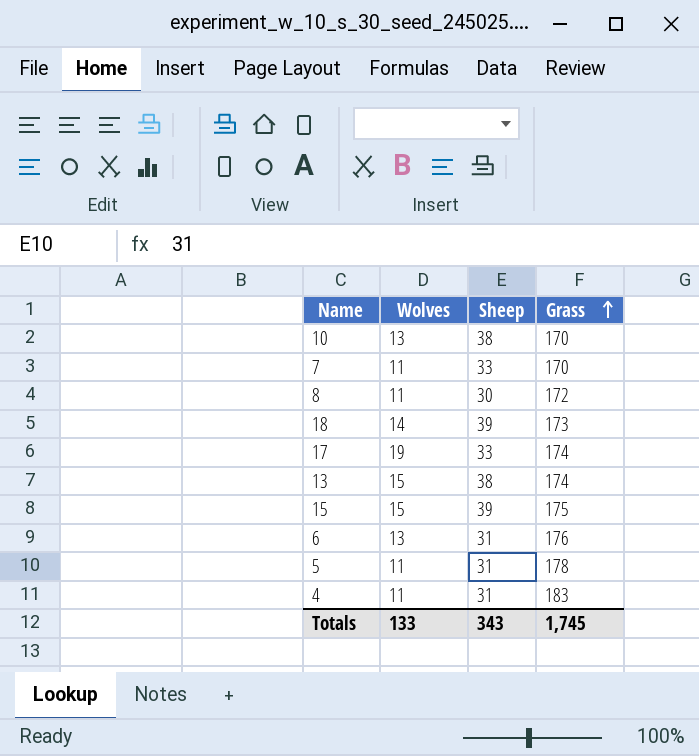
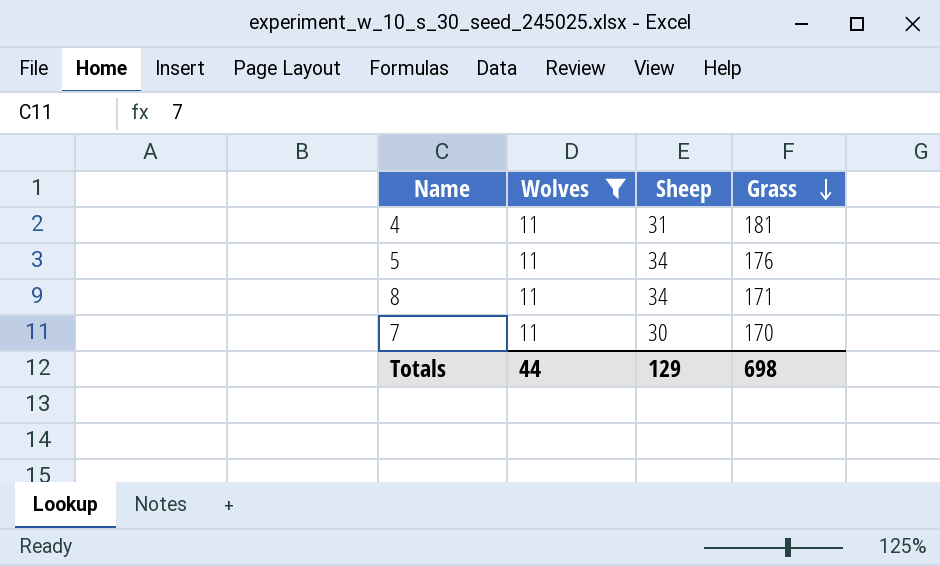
filter: none -> Wolves = 11
row order: Grass ascending -> Grass descending
4 | Grass: 183 -> 181
5 | Sheep: 31 -> 34
5 | Grass: 178 -> 176
8 | Sheep: 30 -> 34
8 | Grass: 172 -> 171
7 | Sheep: 33 -> 30
Totals | Wolves: 133 -> 44
Totals | Sheep: 343 -> 129
Totals | Grass: 1,745 -> 698

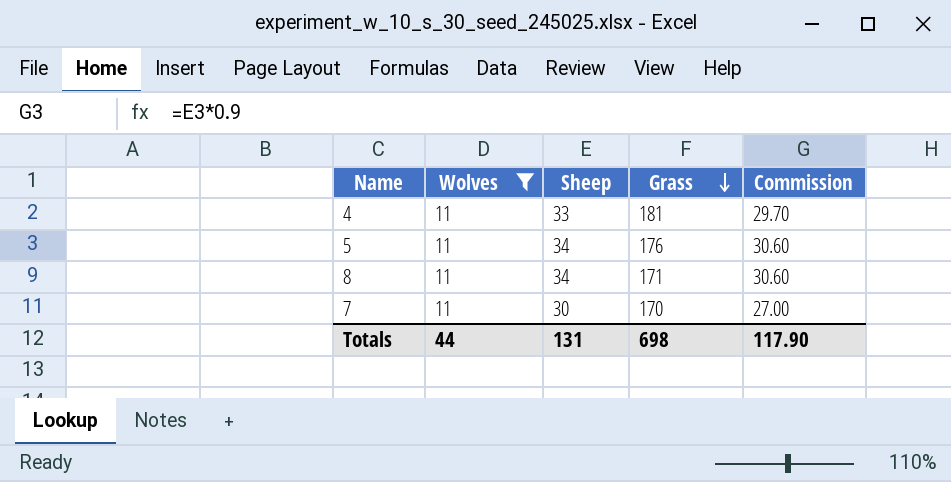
column Commission | formula: none -> [Sheep] * 0.9
4 | Sheep: 31 -> 33
Totals | Sheep: 129 -> 131

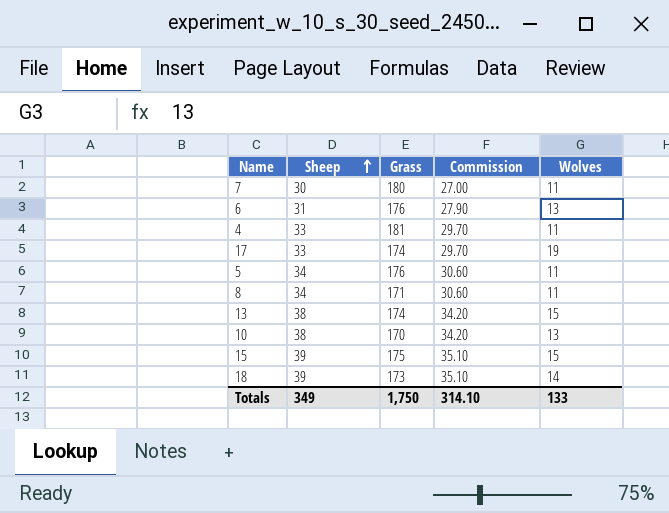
filter: Wolves = 11 -> none
row order: Grass descending -> Sheep ascending
column Wolves | position: 2 -> 5
7 | Grass: 170 -> 180
Totals | Sheep: 131 -> 349
Totals | Grass: 698 -> 1,750
Totals | Commission: 117.90 -> 314.10
Totals | Wolves: 44 -> 133

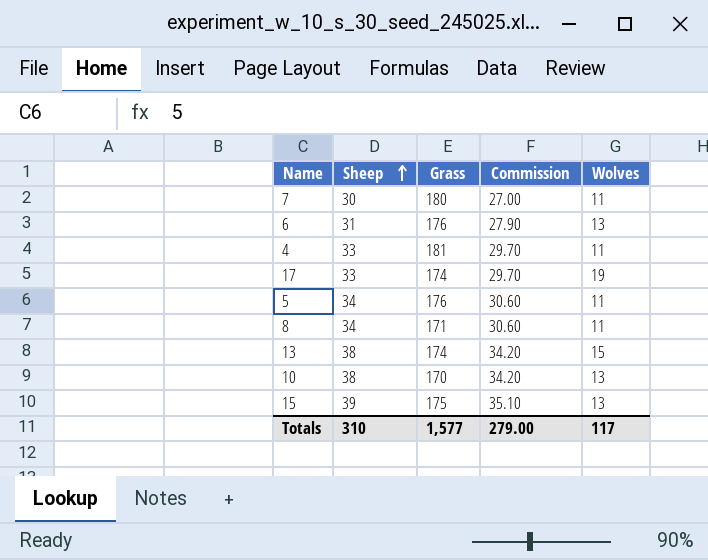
row 18: 39 | 173 | 35.10 | 14 -> none
15 | Wolves: 15 -> 13
Totals | Sheep: 349 -> 310
Totals | Grass: 1,750 -> 1,577
Totals | Commission: 314.10 -> 279.00
Totals | Wolves: 133 -> 117

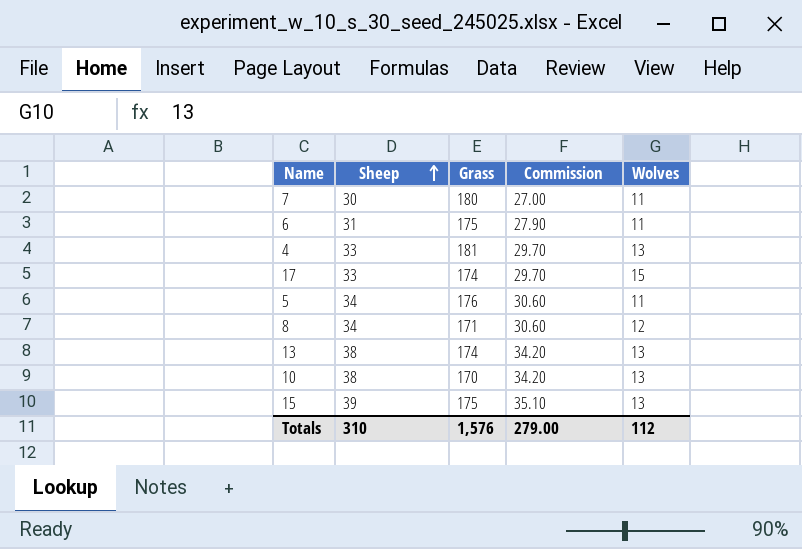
6 | Grass: 176 -> 175
6 | Wolves: 13 -> 11
4 | Wolves: 11 -> 13
17 | Wolves: 19 -> 15
8 | Wolves: 11 -> 12
13 | Wolves: 15 -> 13
Totals | Grass: 1,577 -> 1,576
Totals | Wolves: 117 -> 112

